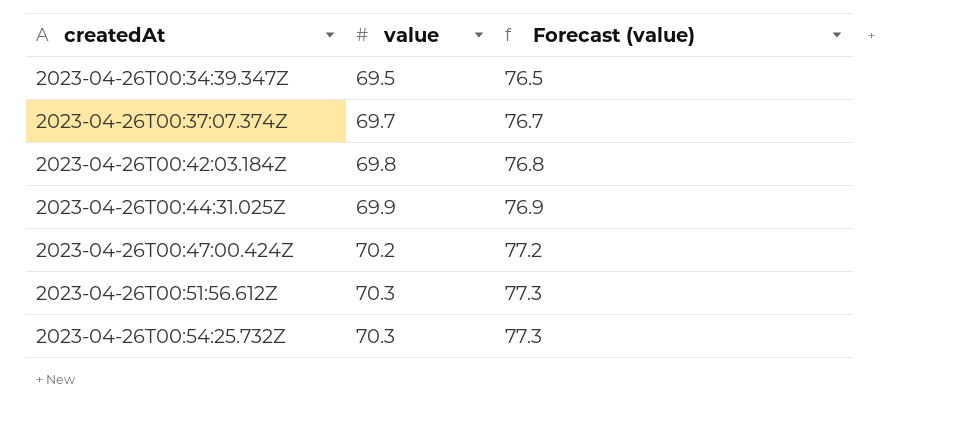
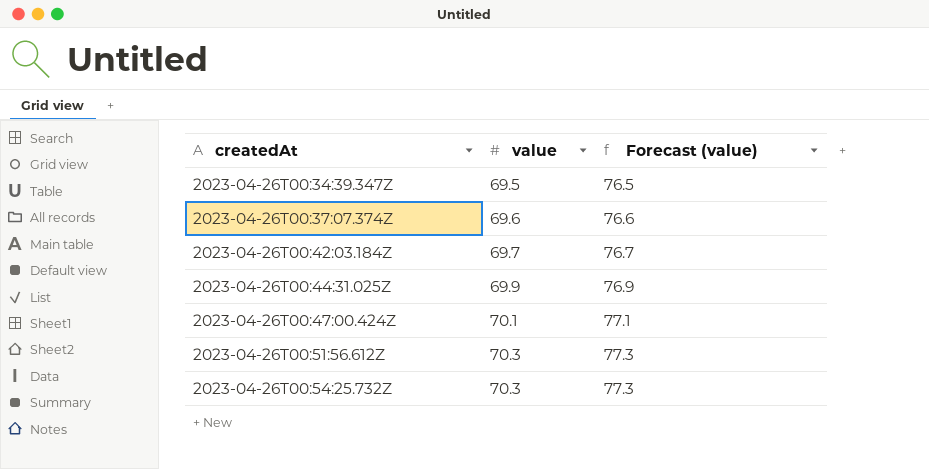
2023-04-26T00:37:07.374Z | value: 69.7 -> 69.6
2023-04-26T00:37:07.374Z | Forecast (value): 76.7 -> 76.6
2023-04-26T00:42:03.184Z | value: 69.8 -> 69.7
2023-04-26T00:42:03.184Z | Forecast (value): 76.8 -> 76.7
2023-04-26T00:47:00.424Z | value: 70.2 -> 70.1
2023-04-26T00:47:00.424Z | Forecast (value): 77.2 -> 77.1

